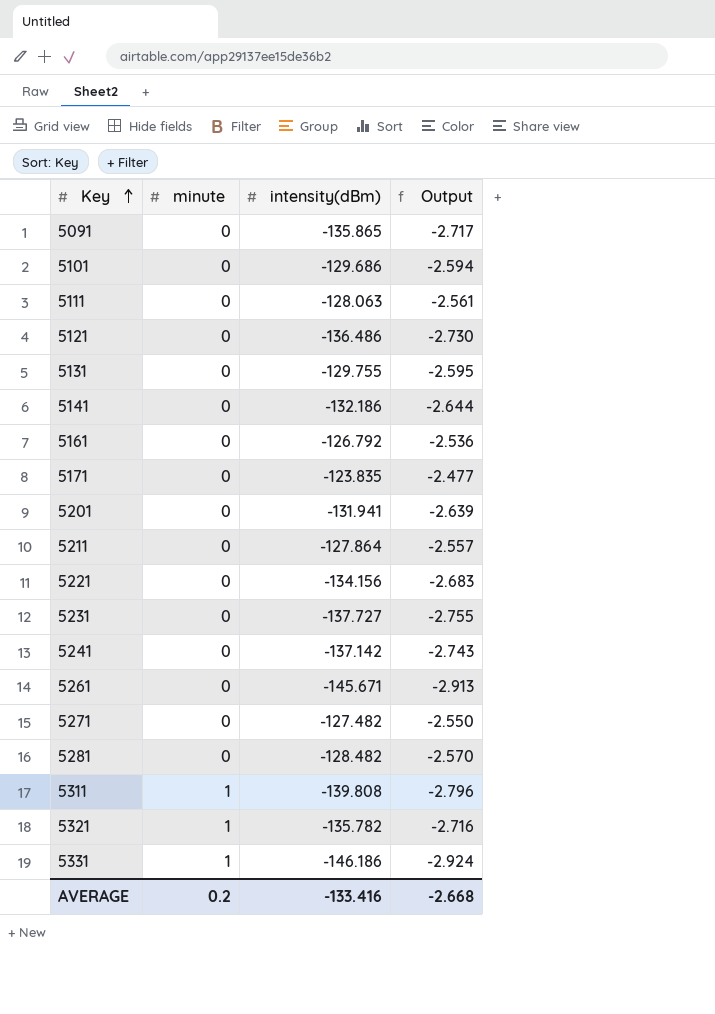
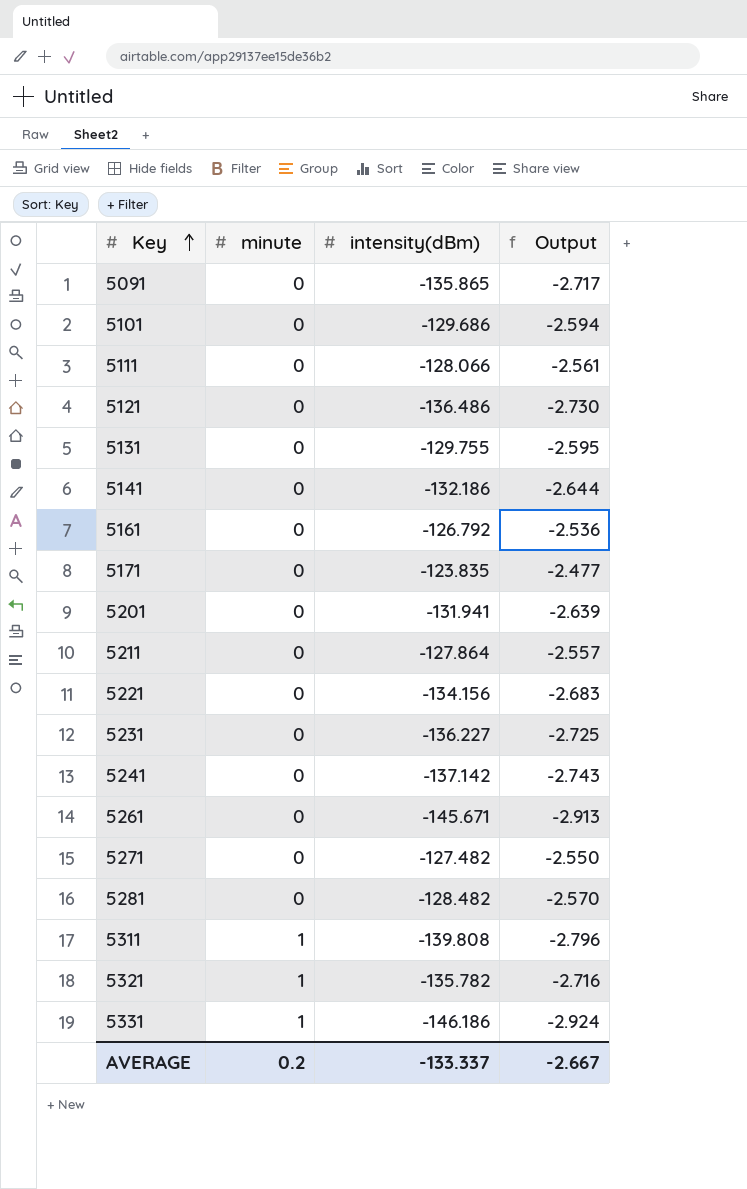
5111 | intensity(dBm): -128.063 -> -128.066
5231 | intensity(dBm): -137.727 -> -136.227
5231 | Output: -2.755 -> -2.725
AVERAGE | intensity(dBm): -133.416 -> -133.337
AVERAGE | Output: -2.668 -> -2.667

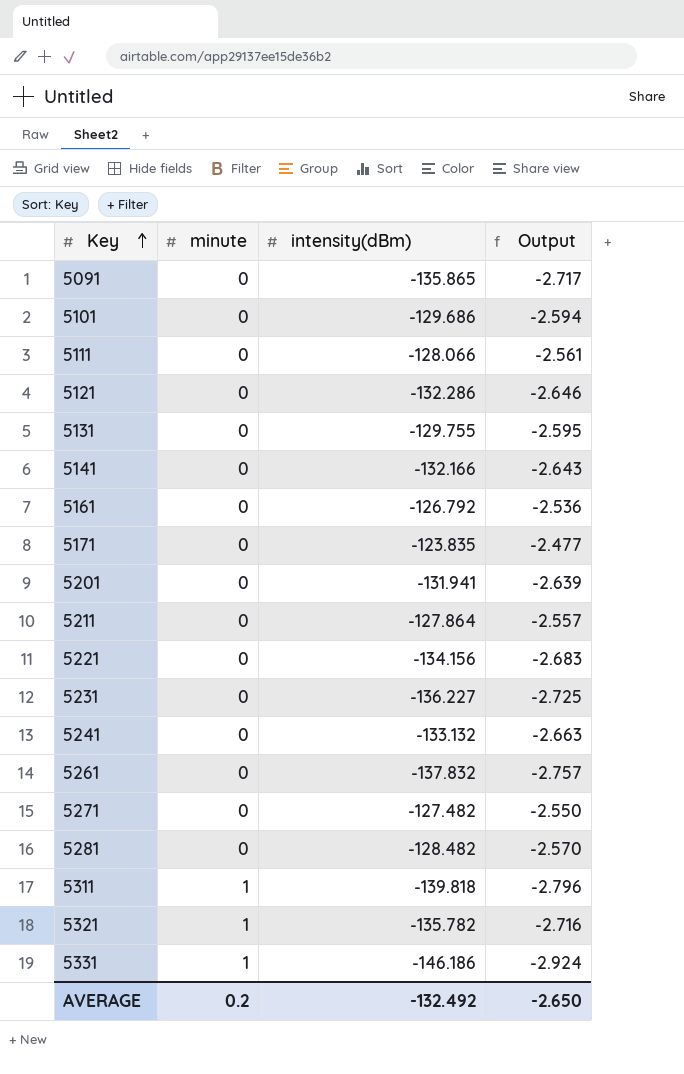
5121 | intensity(dBm): -136.486 -> -132.286
5121 | Output: -2.730 -> -2.646
5141 | intensity(dBm): -132.186 -> -132.166
5141 | Output: -2.644 -> -2.643
5241 | intensity(dBm): -137.142 -> -133.132
5241 | Output: -2.743 -> -2.663
5261 | intensity(dBm): -145.671 -> -137.832
5261 | Output: -2.913 -> -2.757
5311 | intensity(dBm): -139.808 -> -139.818
AVERAGE | intensity(dBm): -133.337 -> -132.492
AVERAGE | Output: -2.667 -> -2.650

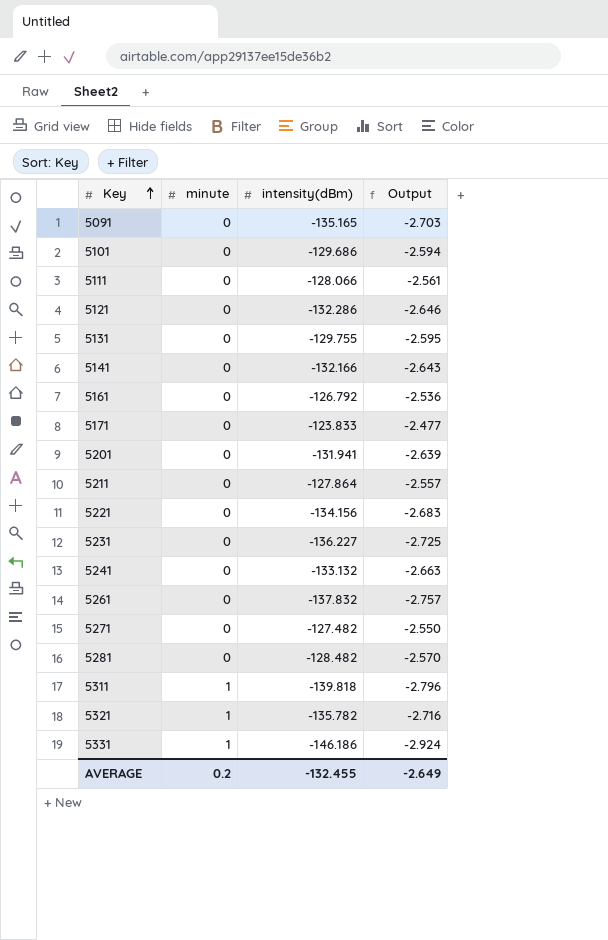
5091 | intensity(dBm): -135.865 -> -135.165
5091 | Output: -2.717 -> -2.703
5171 | intensity(dBm): -123.835 -> -123.833
AVERAGE | intensity(dBm): -132.492 -> -132.455
AVERAGE | Output: -2.650 -> -2.649

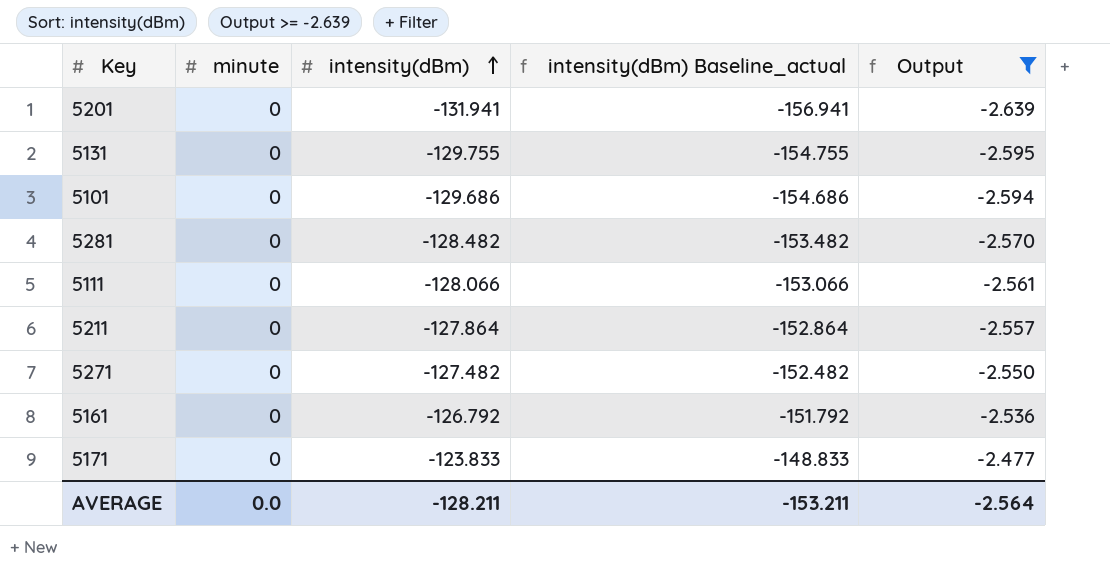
filter: none -> Output >= -2.639
row order: Key ascending -> intensity(dBm) ascending
column intensity(dBm) Baseline_actual | formula: none -> [intensity(dBm)] - 25
AVERAGE | minute: 0.2 -> 0.0
AVERAGE | intensity(dBm): -132.455 -> -128.211
AVERAGE | Output: -2.649 -> -2.564

